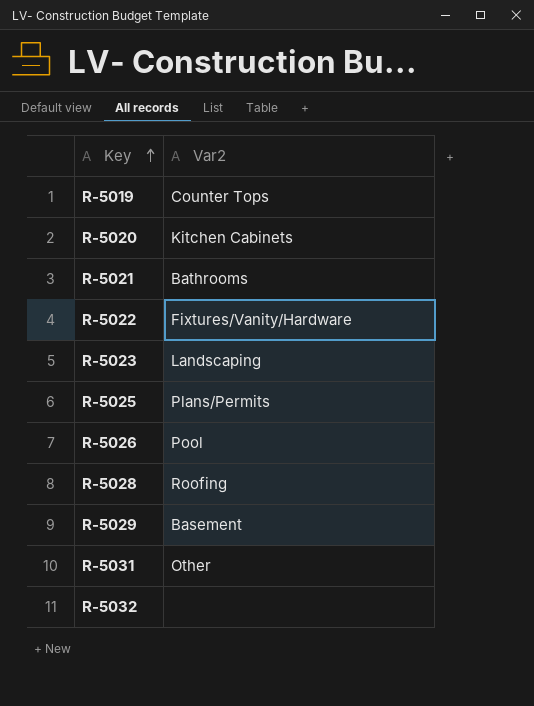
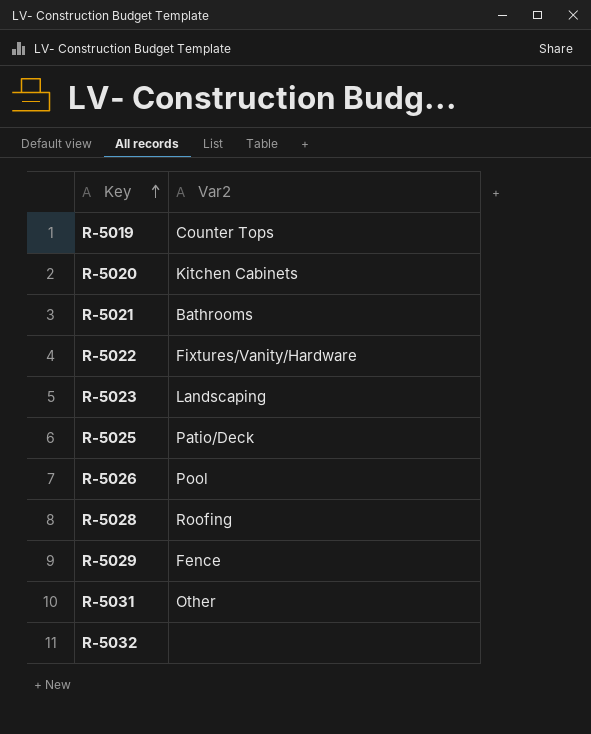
R-5025 | Var2: Plans/Permits -> Patio/Deck
R-5029 | Var2: Basement -> Fence

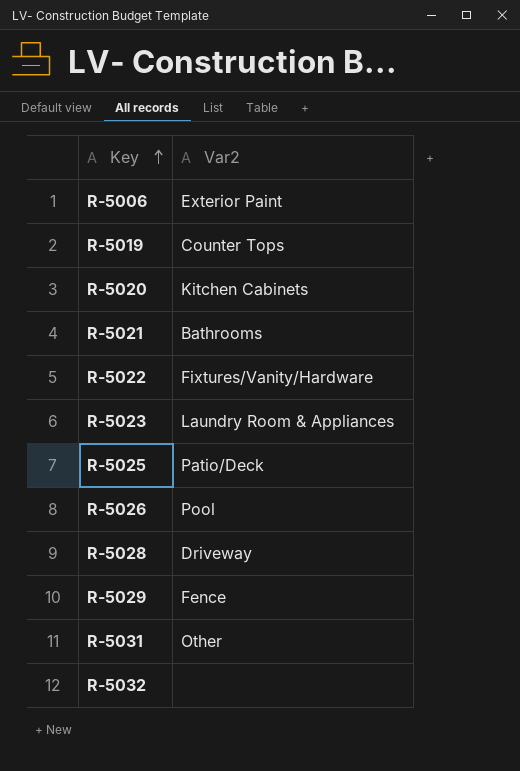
row R-5006: none -> Exterior Paint
R-5023 | Var2: Landscaping -> Laundry Room & Appliances
R-5028 | Var2: Roofing -> Driveway

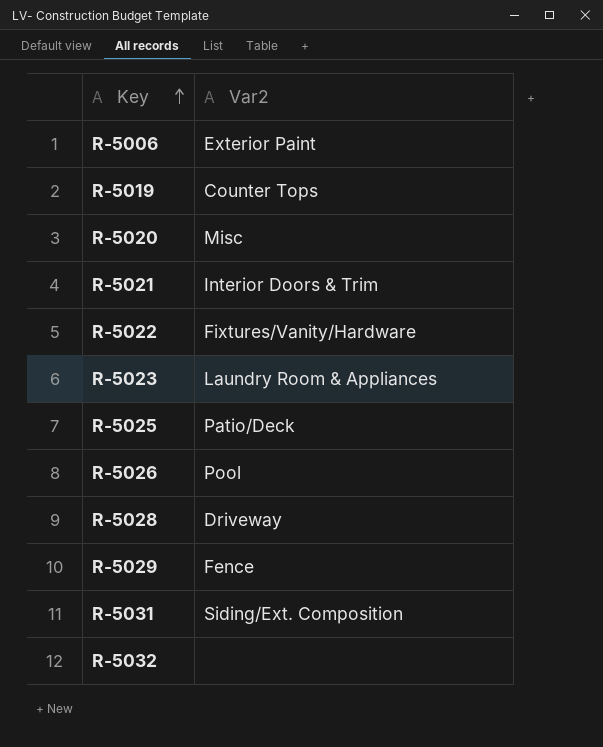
R-5020 | Var2: Kitchen Cabinets -> Misc
R-5021 | Var2: Bathrooms -> Interior Doors & Trim
R-5031 | Var2: Other -> Siding/Ext. Composition

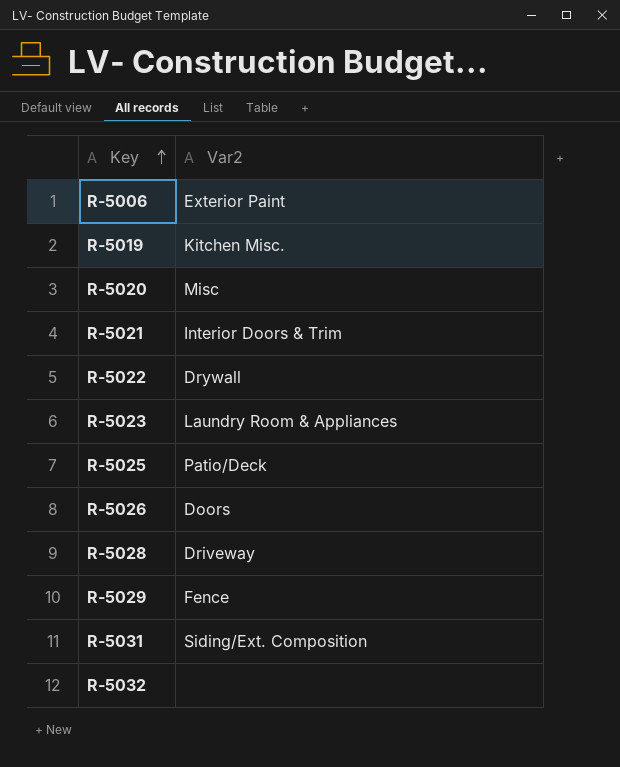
R-5019 | Var2: Counter Tops -> Kitchen Misc.
R-5022 | Var2: Fixtures/Vanity/Hardware -> Drywall
R-5026 | Var2: Pool -> Doors

